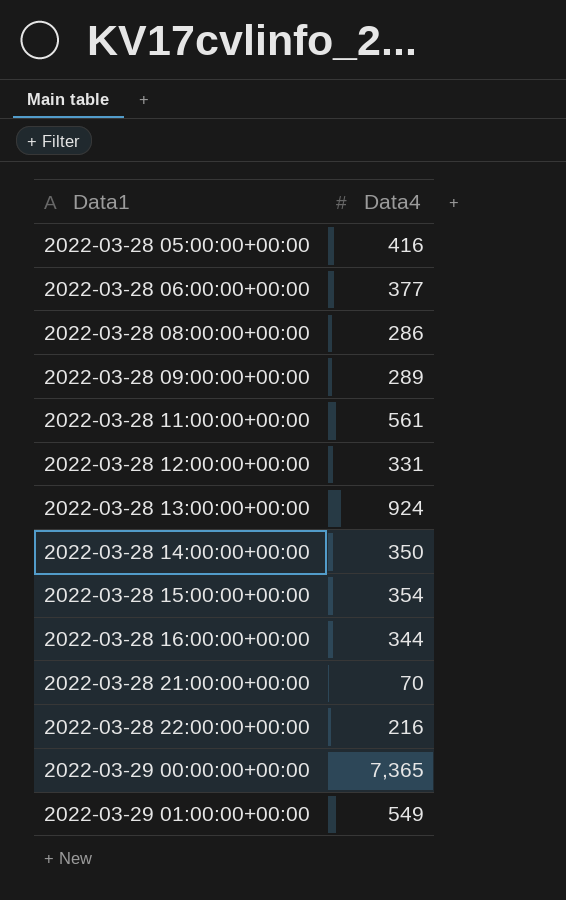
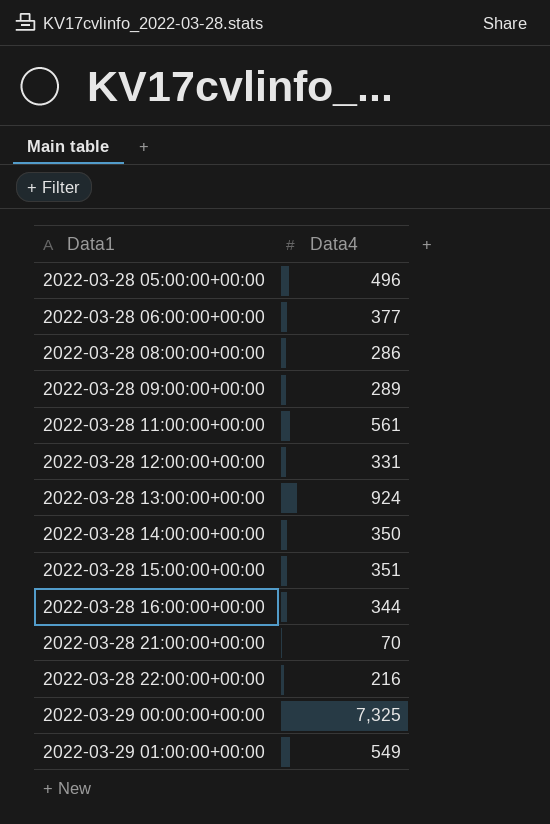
2022-03-28 05:00:00+00:00 | Data4: 416 -> 496
2022-03-28 15:00:00+00:00 | Data4: 354 -> 351
2022-03-29 00:00:00+00:00 | Data4: 7,365 -> 7,325

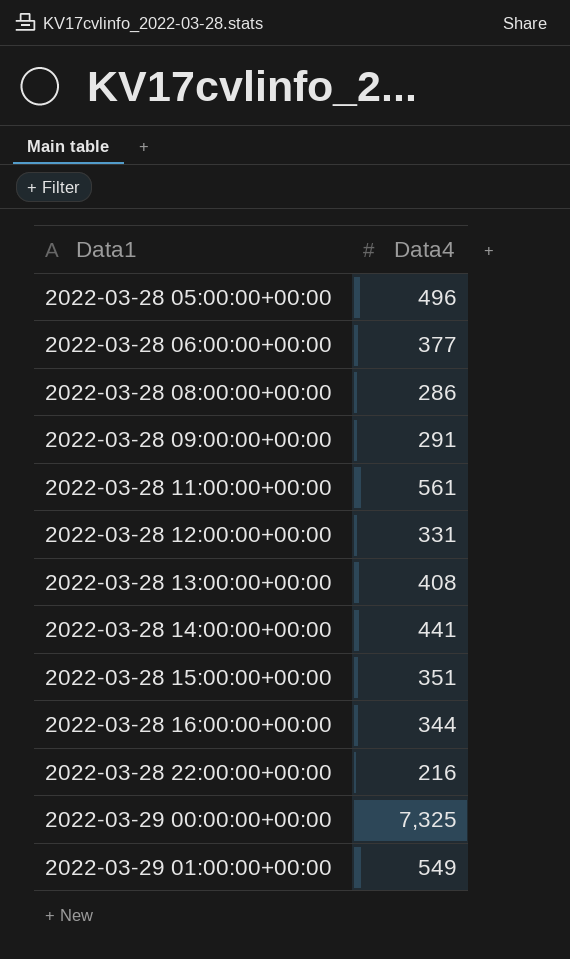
row 2022-03-28 21:00:00+00:00: 70 -> none
2022-03-28 09:00:00+00:00 | Data4: 289 -> 291
2022-03-28 13:00:00+00:00 | Data4: 924 -> 408
2022-03-28 14:00:00+00:00 | Data4: 350 -> 441

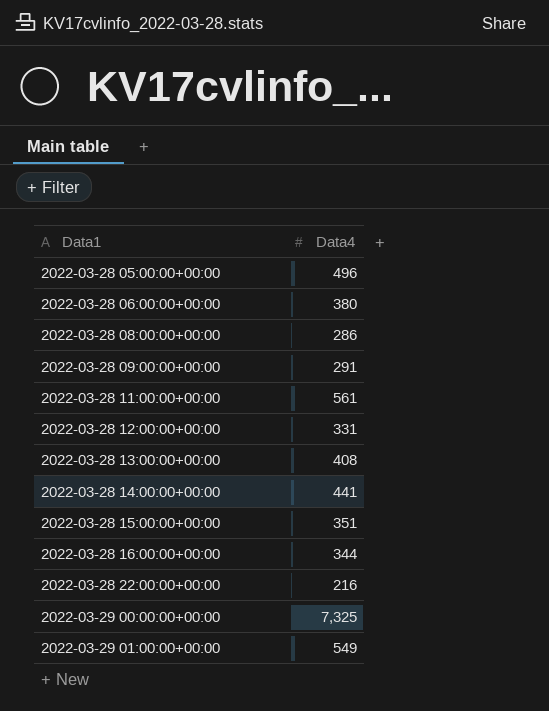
2022-03-28 06:00:00+00:00 | Data4: 377 -> 380

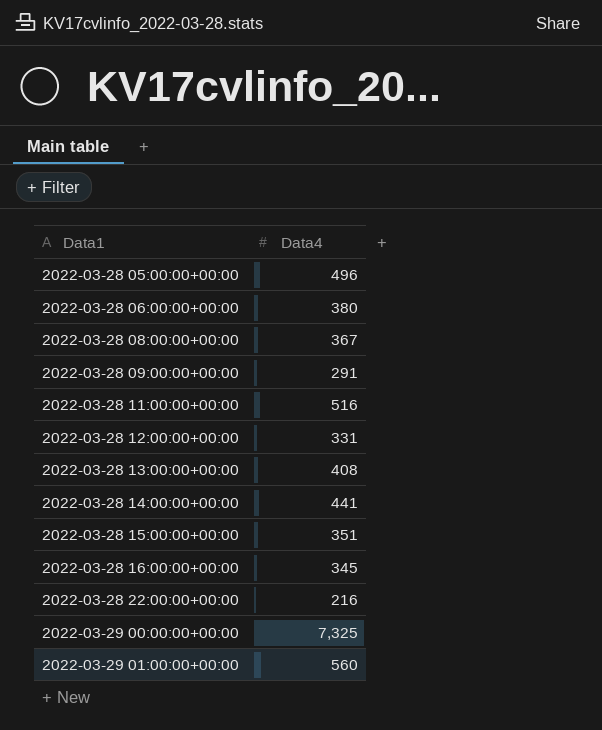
2022-03-28 08:00:00+00:00 | Data4: 286 -> 367
2022-03-28 11:00:00+00:00 | Data4: 561 -> 516
2022-03-28 16:00:00+00:00 | Data4: 344 -> 345
2022-03-29 01:00:00+00:00 | Data4: 549 -> 560

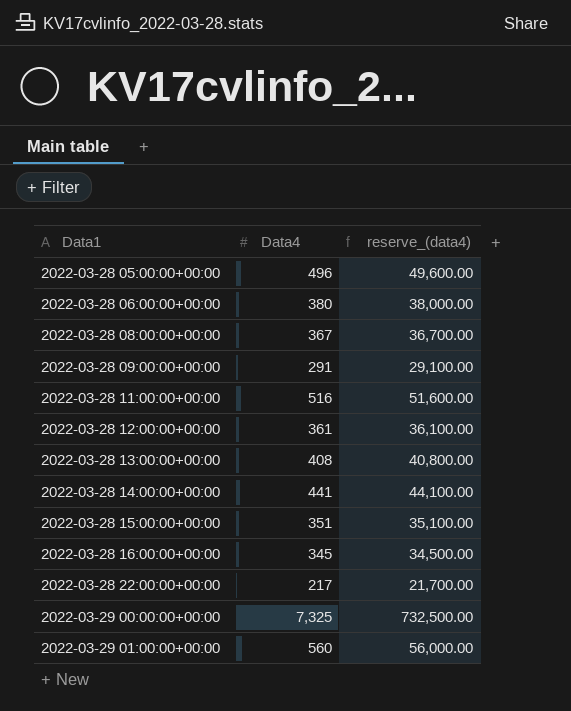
column reserve_(data4) | formula: none -> [Data4] * 100
2022-03-28 12:00:00+00:00 | Data4: 331 -> 361
2022-03-28 22:00:00+00:00 | Data4: 216 -> 217

